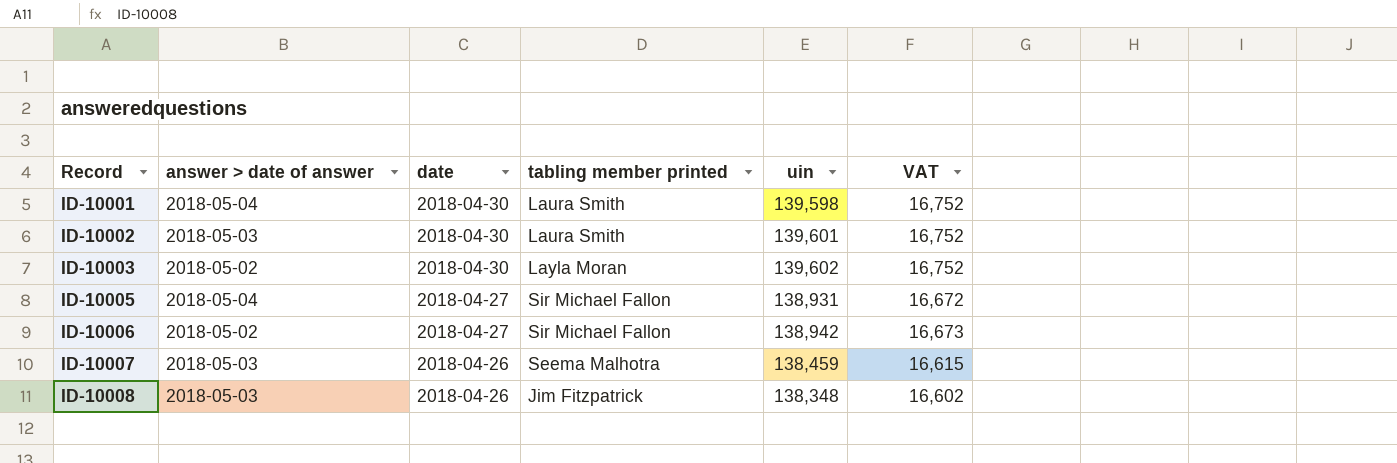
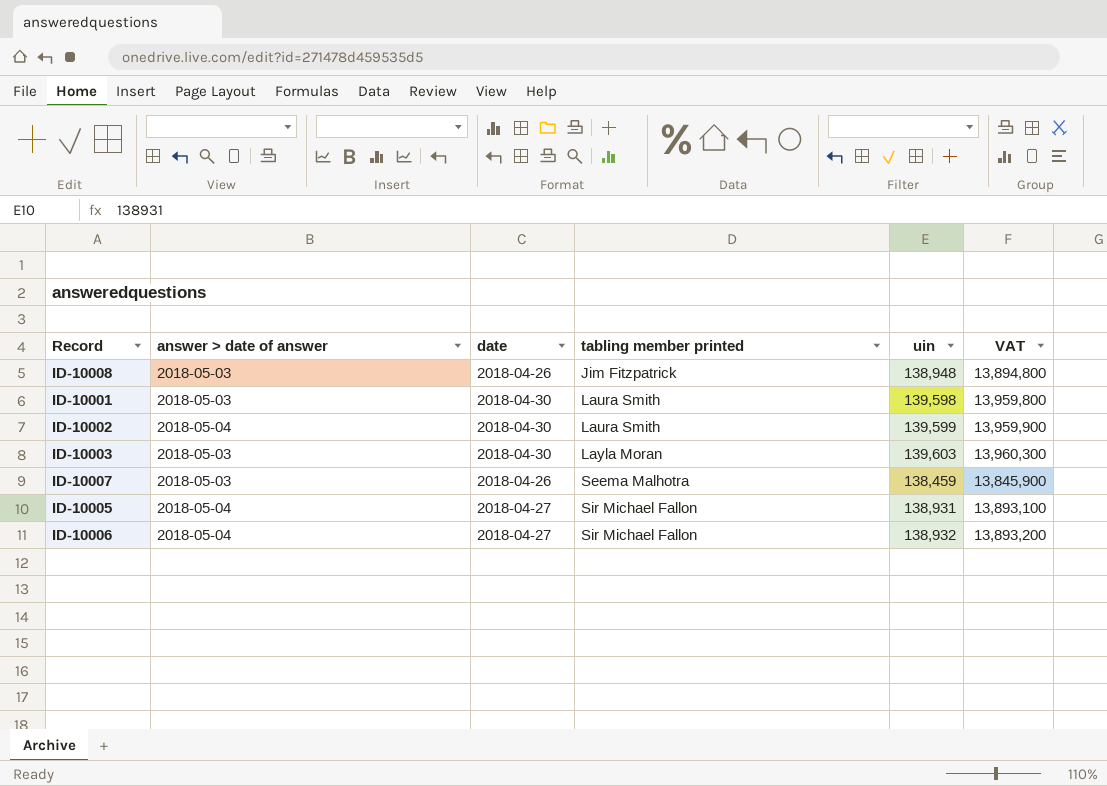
row order: Record ascending -> tabling member printed ascending
column VAT | formula: [uin] * 0.12 -> [uin] * 100
ID-10008 | uin: 138,348 -> 138,948
ID-10001 | answer > date of answer: 2018-05-04 -> 2018-05-03
ID-10002 | answer > date of answer: 2018-05-03 -> 2018-05-04
ID-10002 | uin: 139,601 -> 139,599
ID-10003 | answer > date of answer: 2018-05-02 -> 2018-05-03
ID-10003 | uin: 139,602 -> 139,603
ID-10006 | answer > date of answer: 2018-05-02 -> 2018-05-04
ID-10006 | uin: 138,942 -> 138,932

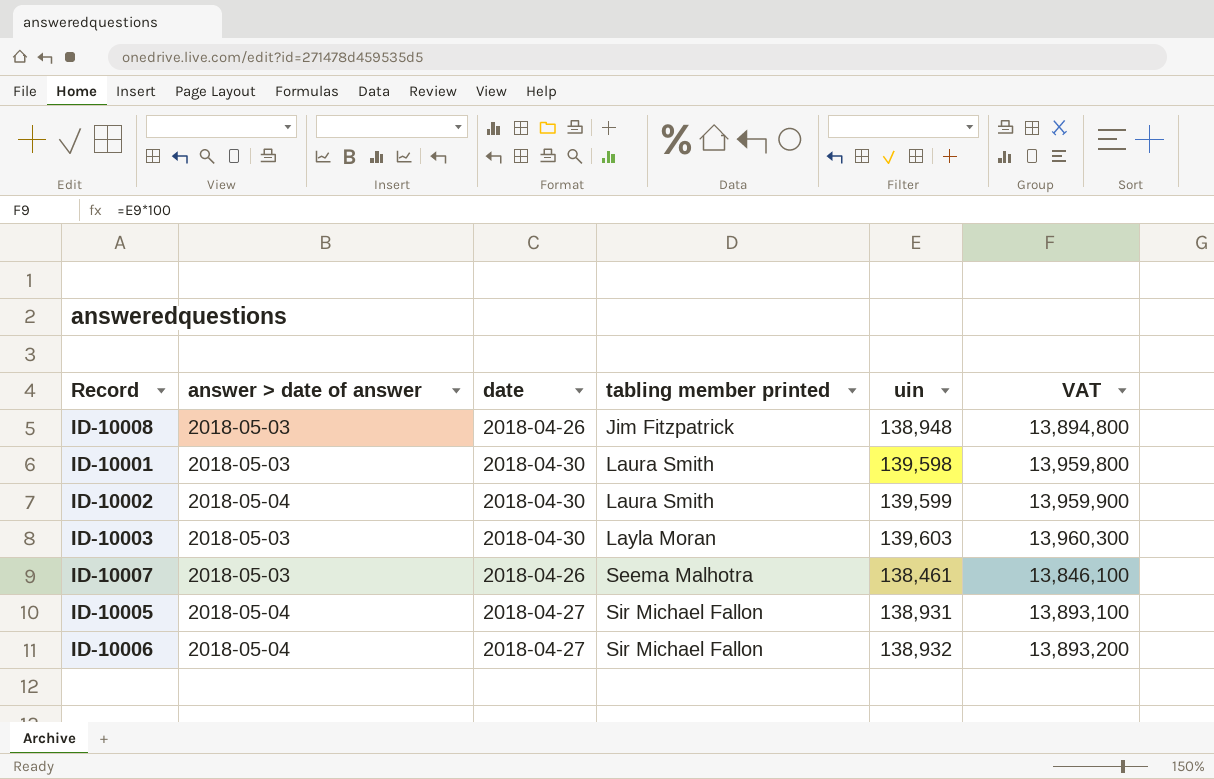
ID-10007 | uin: 138,459 -> 138,461
ID-10007 | VAT: 13,845,900 -> 13,846,100

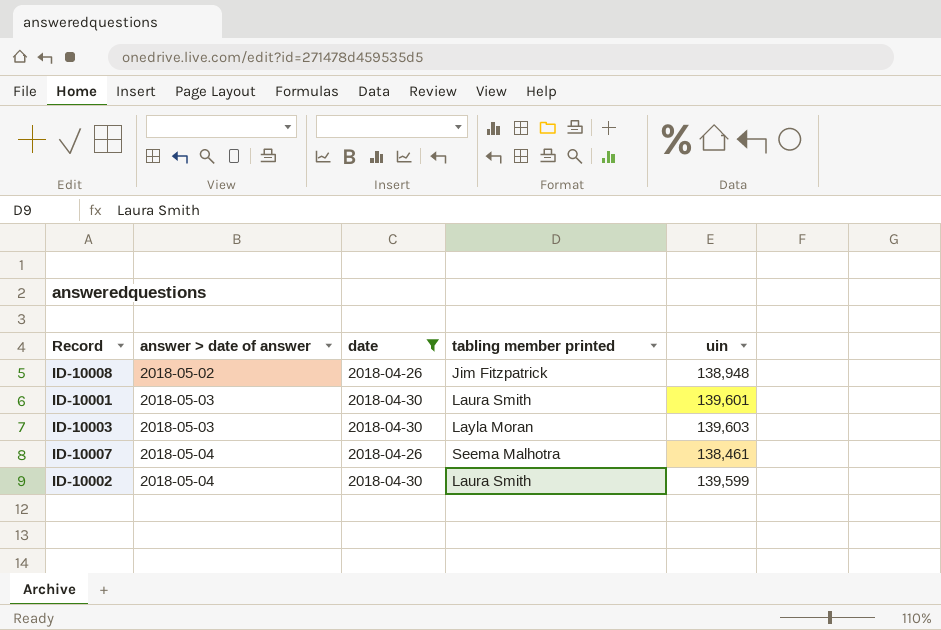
filter: none -> date != 2018-04-27
row order: tabling member printed ascending -> answer > date of answer ascending
column VAT | formula: [uin] * 100 -> none
ID-10008 | answer > date of answer: 2018-05-03 -> 2018-05-02
ID-10001 | uin: 139,598 -> 139,601
ID-10007 | answer > date of answer: 2018-05-03 -> 2018-05-04

